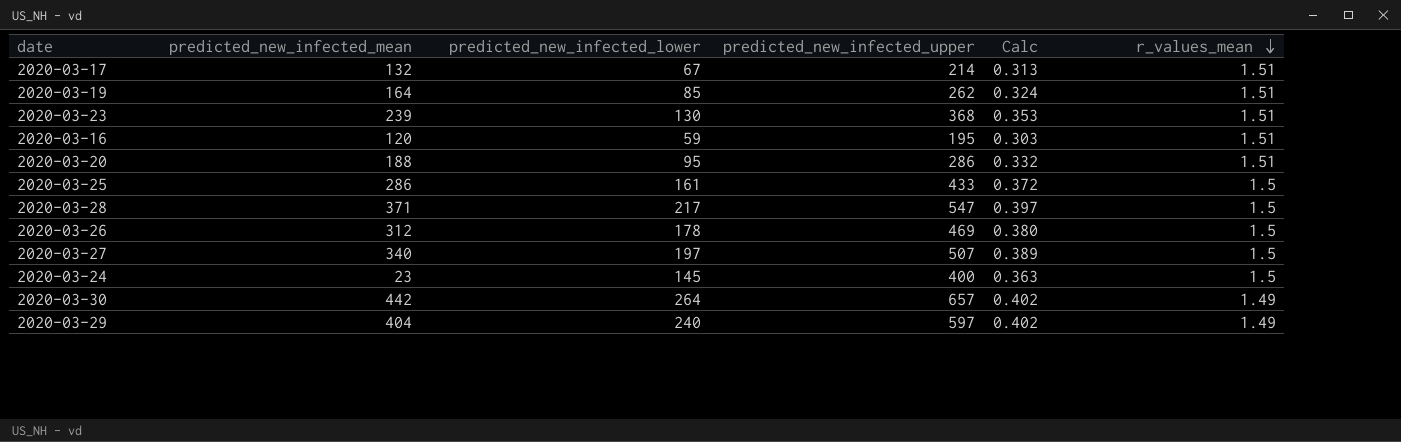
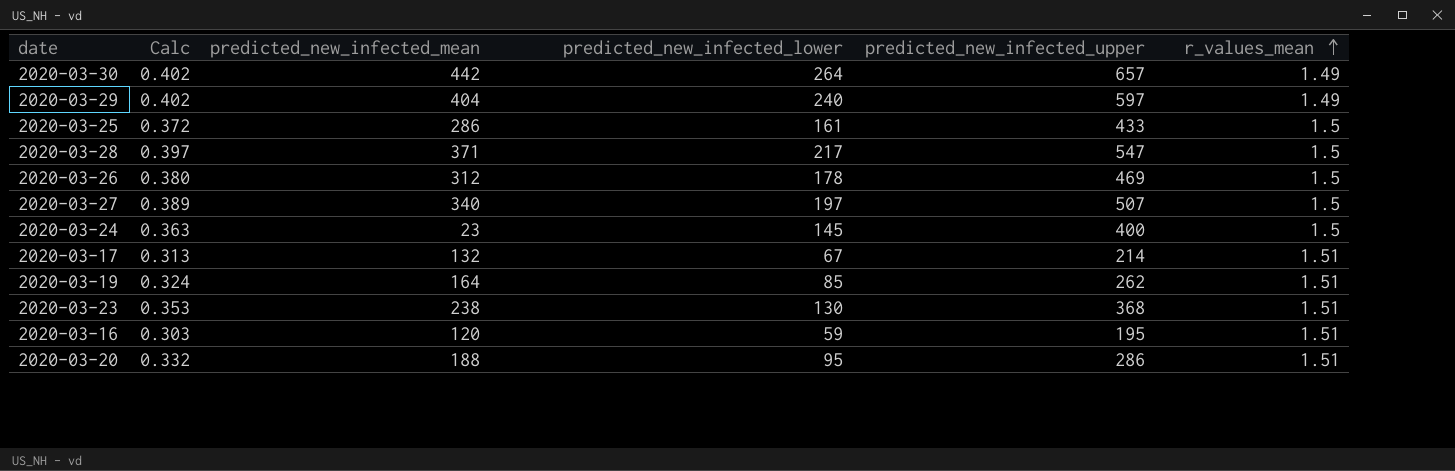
row order: r_values_mean descending -> r_values_mean ascending
column Calc | position: 5 -> 2
2020-03-23 | predicted_new_infected_mean: 239 -> 238

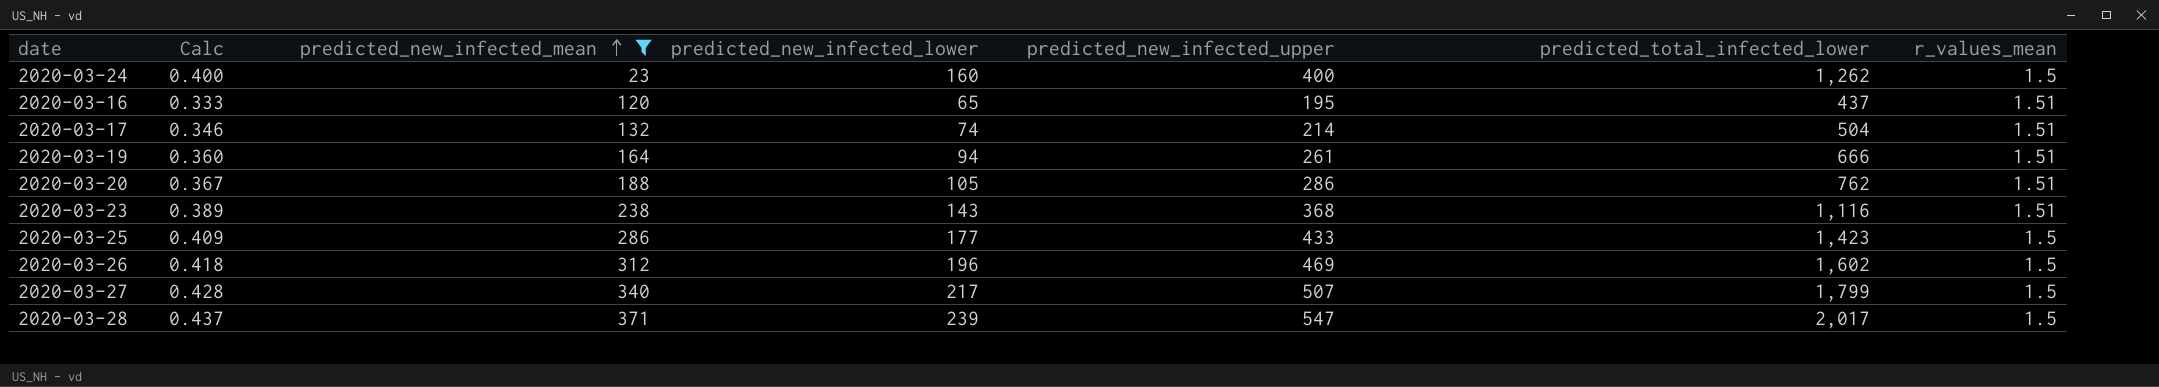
filter: none -> predicted_new_infected_mean <= 371
row order: r_values_mean ascending -> predicted_new_infected_mean ascending
column predicted_total_infected_lower | position: none -> 6
2020-03-24 | Calc: 0.363 -> 0.400
2020-03-24 | predicted_new_infected_lower: 145 -> 160
2020-03-16 | Calc: 0.303 -> 0.333
2020-03-16 | predicted_new_infected_lower: 59 -> 65
2020-03-17 | Calc: 0.313 -> 0.346
2020-03-17 | predicted_new_infected_lower: 67 -> 74
2020-03-19 | Calc: 0.324 -> 0.360
2020-03-19 | predicted_new_infected_lower: 85 -> 94
2020-03-19 | predicted_new_infected_upper: 262 -> 261
2020-03-20 | Calc: 0.332 -> 0.367
2020-03-20 | predicted_new_infected_lower: 95 -> 105
2020-03-23 | Calc: 0.353 -> 0.389
2020-03-23 | predicted_new_infected_lower: 130 -> 143
2020-03-25 | Calc: 0.372 -> 0.409
2020-03-25 | predicted_new_infected_lower: 161 -> 177
2020-03-26 | Calc: 0.380 -> 0.418
2020-03-26 | predicted_new_infected_lower: 178 -> 196
2020-03-27 | Calc: 0.389 -> 0.428
2020-03-27 | predicted_new_infected_lower: 197 -> 217
2020-03-28 | Calc: 0.397 -> 0.437
2020-03-28 | predicted_new_infected_lower: 217 -> 239

